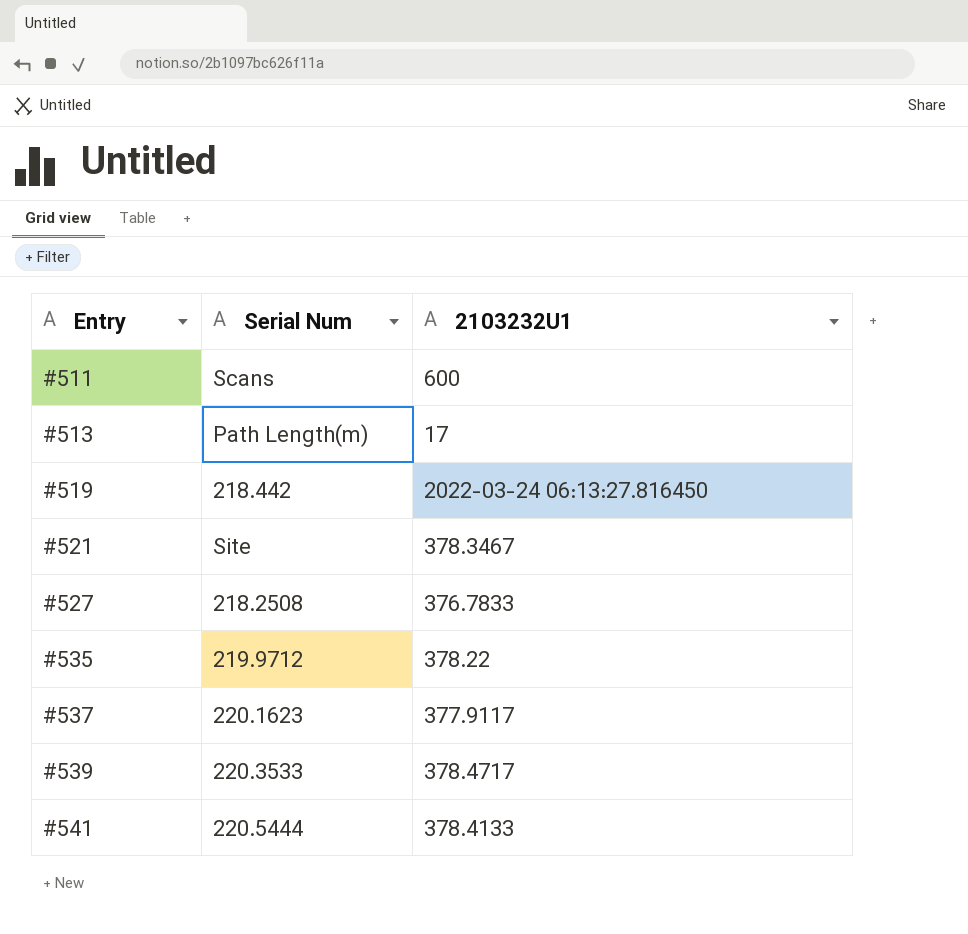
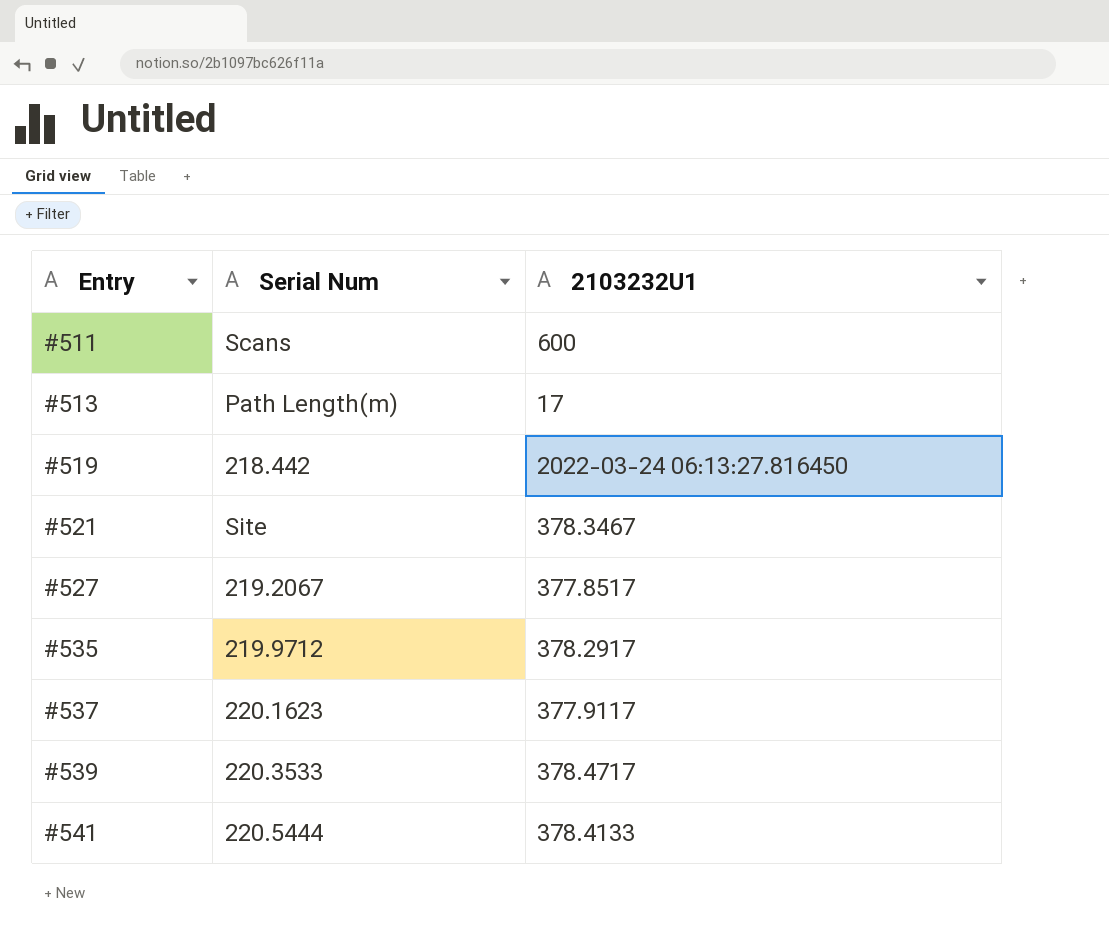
#527 | Serial Num: 218.2508 -> 219.2067
#527 | 2103232U1: 376.7833 -> 377.8517
#535 | 2103232U1: 378.22 -> 378.2917

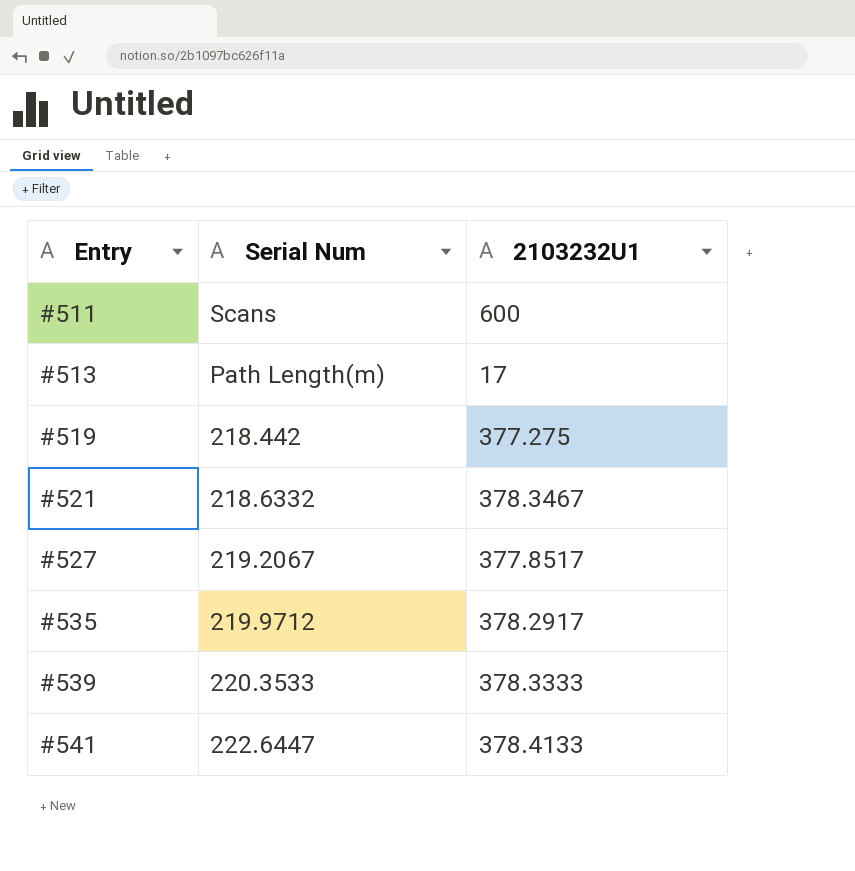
row #537: 220.1623 | 377.9117 -> none
#519 | 2103232U1: 2022-03-24 06:13:27.816450 -> 377.275
#521 | Serial Num: Site -> 218.6332
#539 | 2103232U1: 378.4717 -> 378.3333
#541 | Serial Num: 220.5444 -> 222.6447

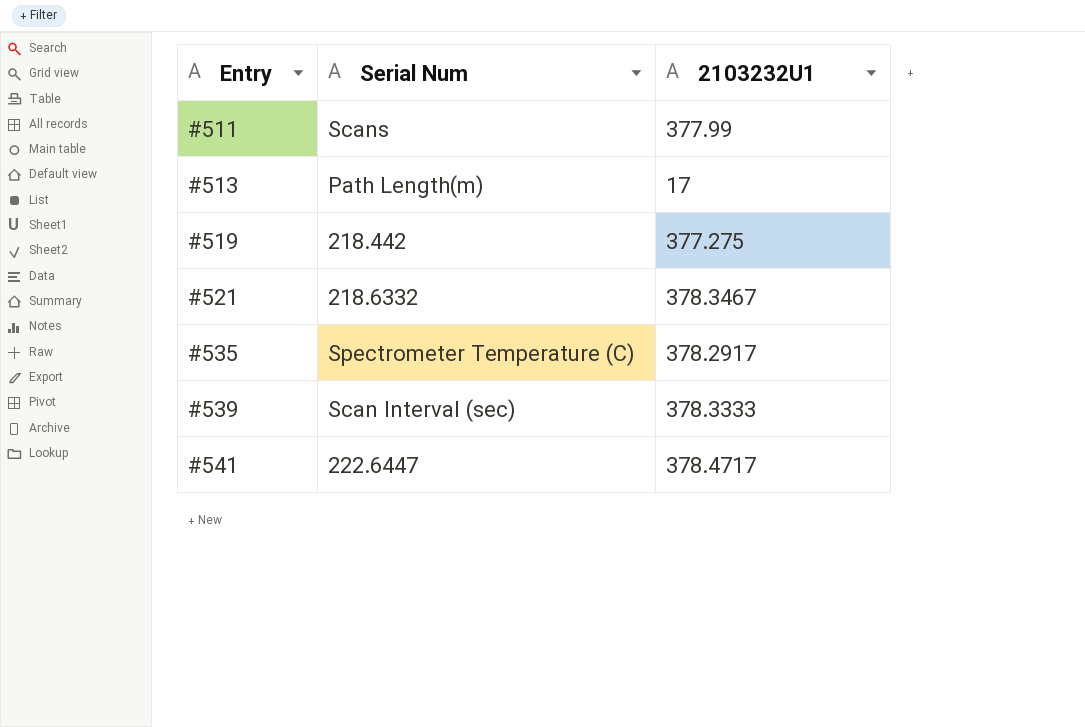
row #527: 219.2067 | 377.8517 -> none
#511 | 2103232U1: 600 -> 377.99
#535 | Serial Num: 219.9712 -> Spectrometer Temperature (C)
#539 | Serial Num: 220.3533 -> Scan Interval (sec)
#541 | 2103232U1: 378.4133 -> 378.4717

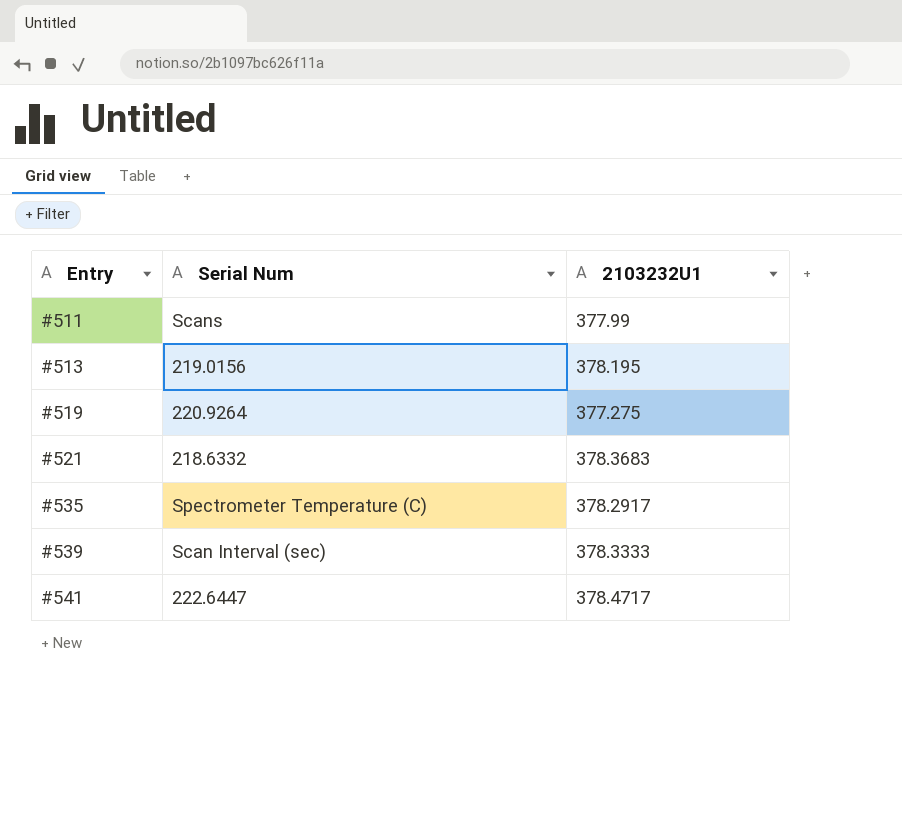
#513 | Serial Num: Path Length(m) -> 219.0156
#513 | 2103232U1: 17 -> 378.195
#519 | Serial Num: 218.442 -> 220.9264
#521 | 2103232U1: 378.3467 -> 378.3683

